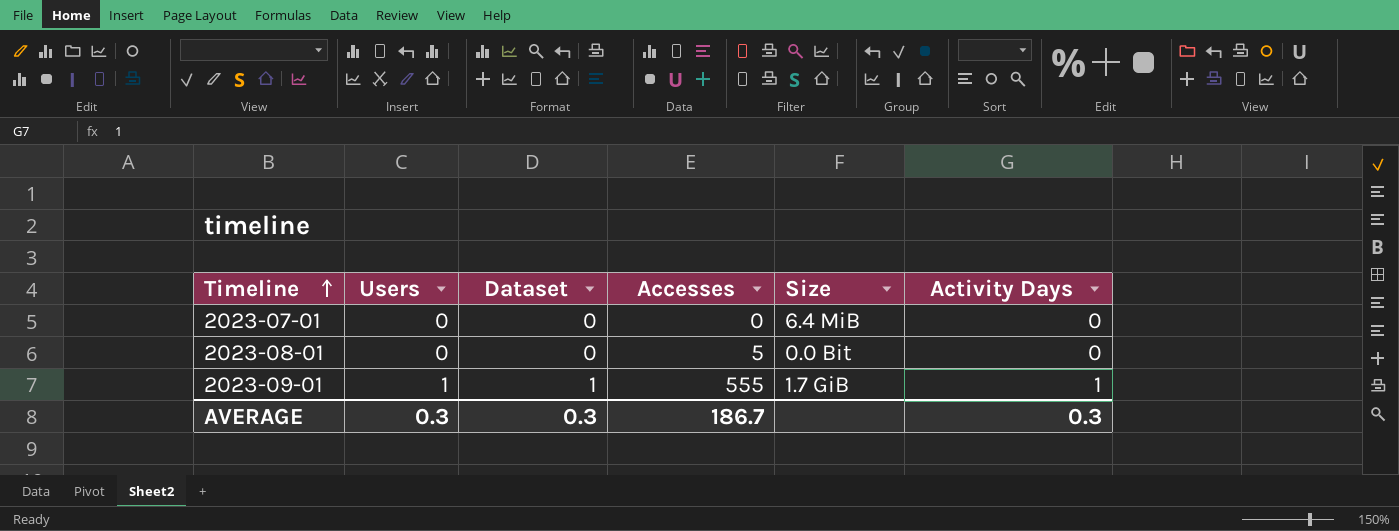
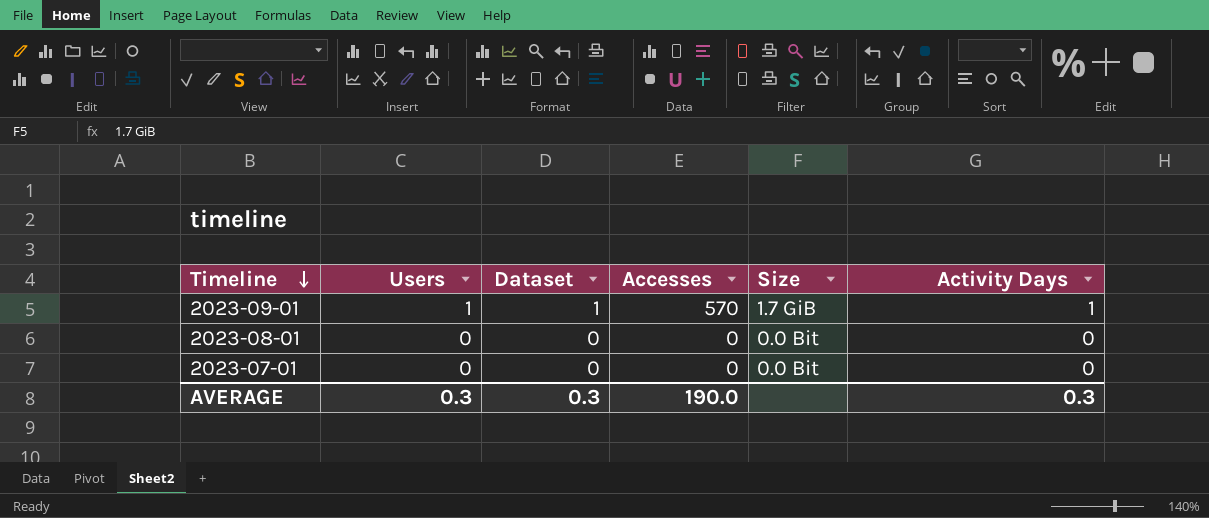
row order: Timeline ascending -> Timeline descending
2023-09-01 | Accesses: 555 -> 570
2023-08-01 | Accesses: 5 -> 0
2023-07-01 | Size: 6.4 MiB -> 0.0 Bit
AVERAGE | Accesses: 186.7 -> 190.0

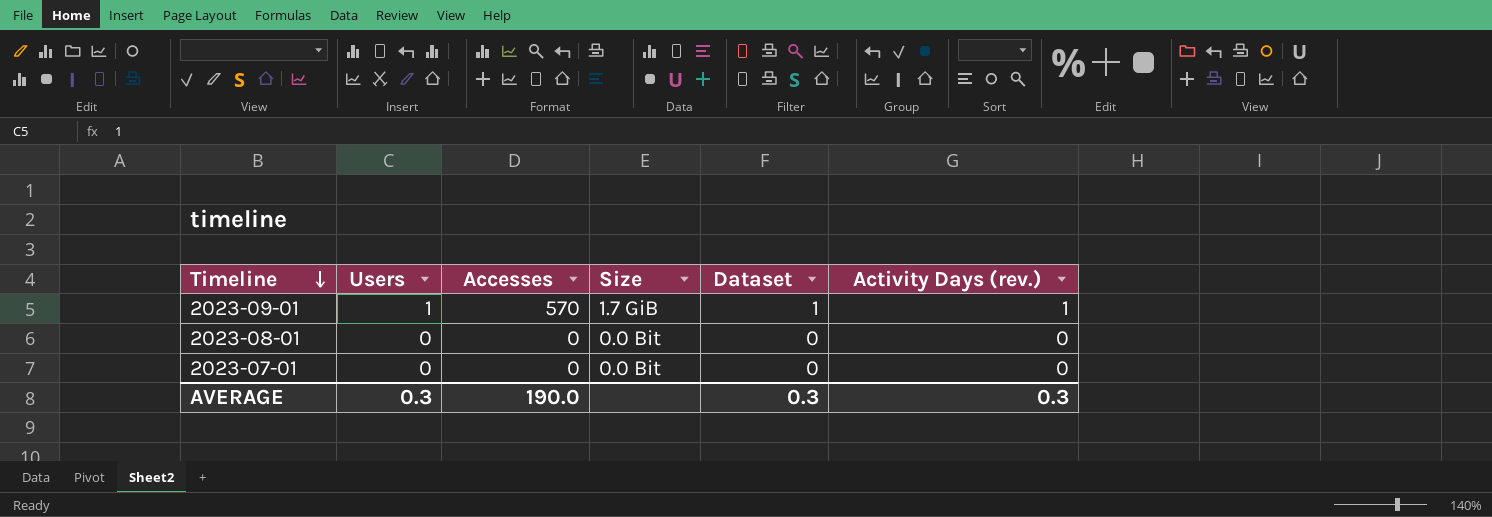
column Dataset | position: 3 -> 5
column name: Activity Days -> Activity Days (rev.)

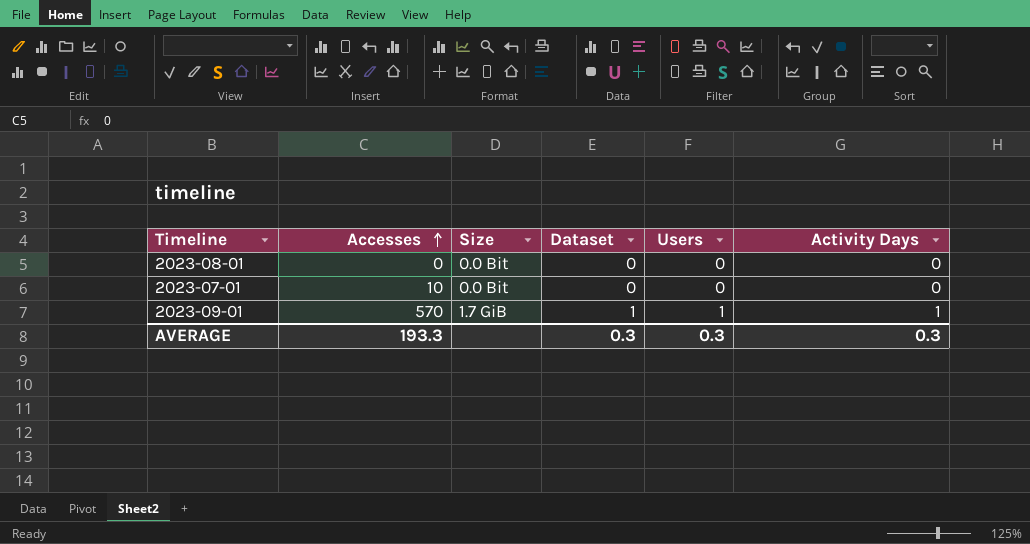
row order: Timeline descending -> Accesses ascending
column Users | position: 2 -> 5
column name: Activity Days (rev.) -> Activity Days
2023-07-01 | Accesses: 0 -> 10
AVERAGE | Accesses: 190.0 -> 193.3

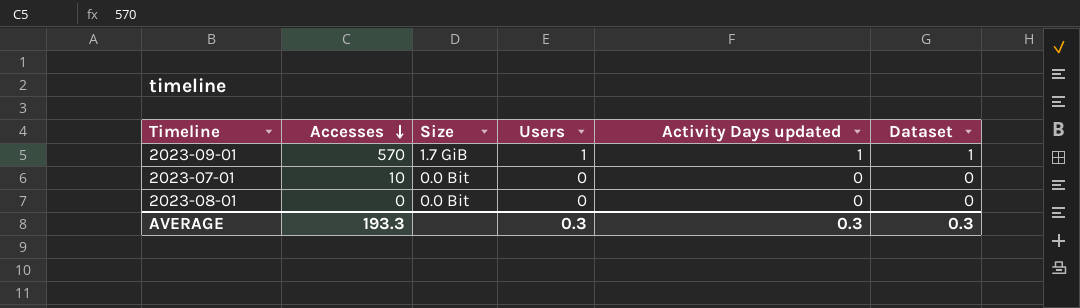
row order: Accesses ascending -> Accesses descending
column name: Activity Days -> Activity Days updated
column Dataset | position: 4 -> 6

